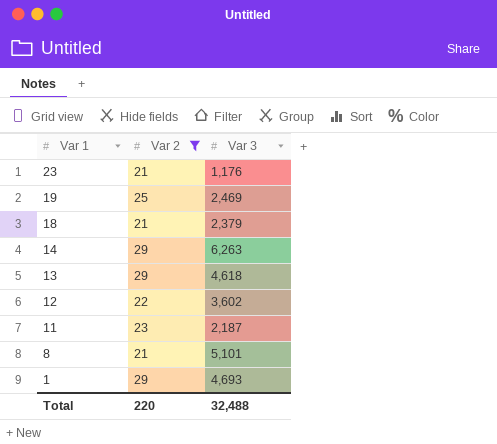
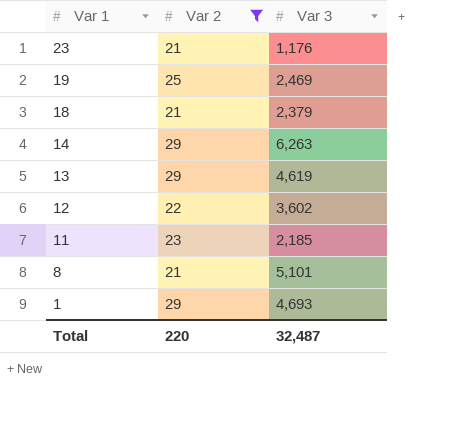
13 | Var 3: 4,618 -> 4,619
11 | Var 3: 2,187 -> 2,185
Total | Var 3: 32,488 -> 32,487

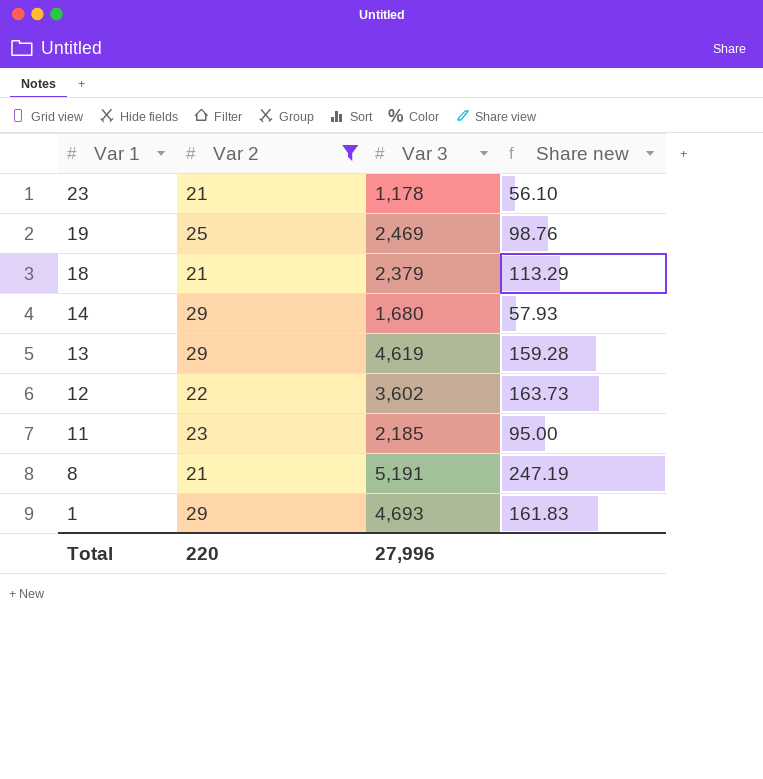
column Share new | formula: none -> [Var 3] / [Var 2]
23 | Var 3: 1,176 -> 1,178
14 | Var 3: 6,263 -> 1,680
8 | Var 3: 5,101 -> 5,191
Total | Var 3: 32,487 -> 27,996

